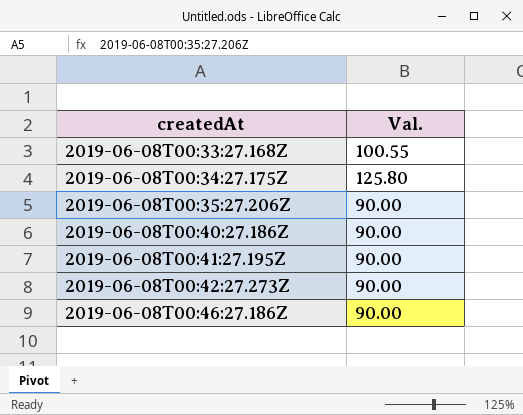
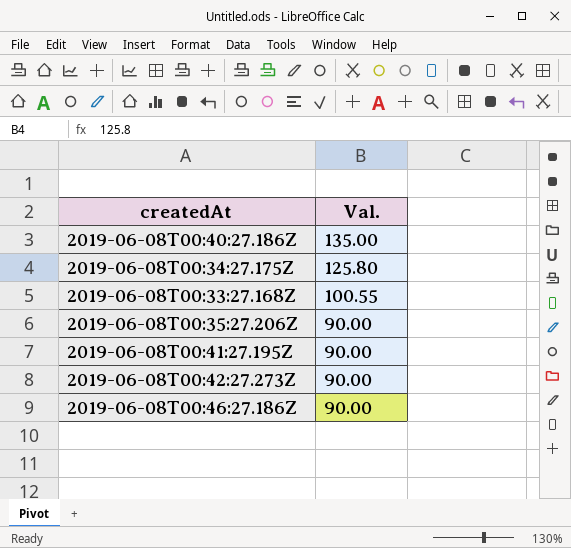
row order: createdAt ascending -> Val. descending
2019-06-08T00:40:27.186Z | Val.: 90.00 -> 135.00

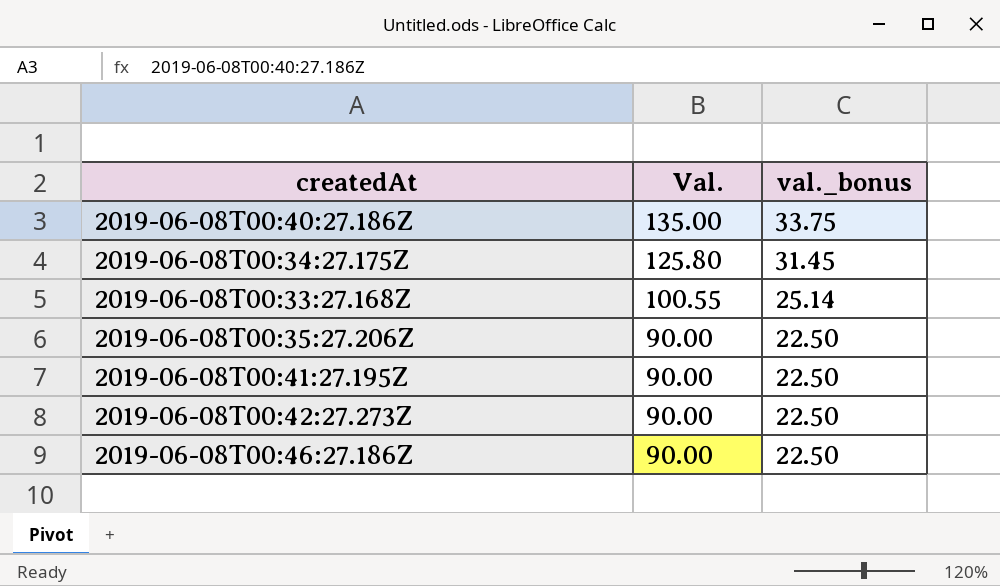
column val._bonus | formula: none -> [Val.] * 0.25

